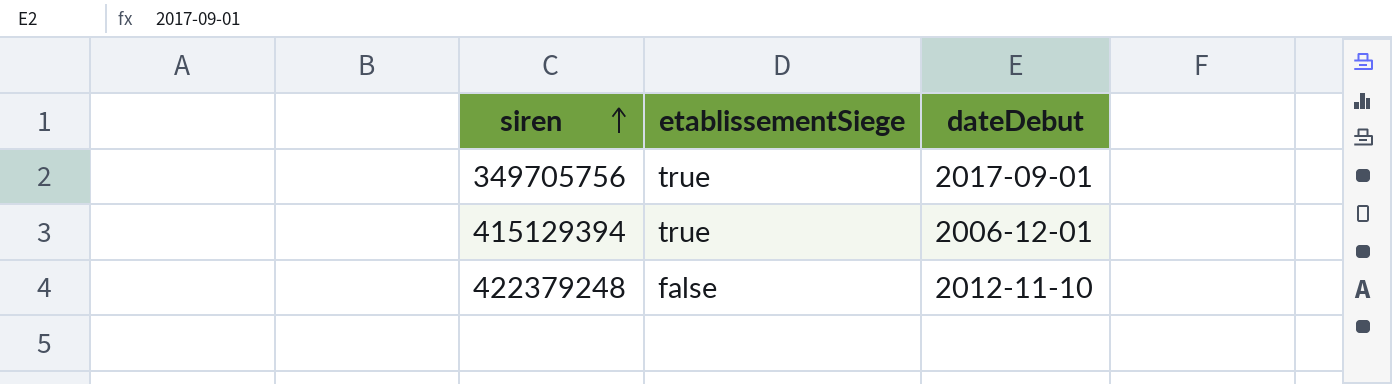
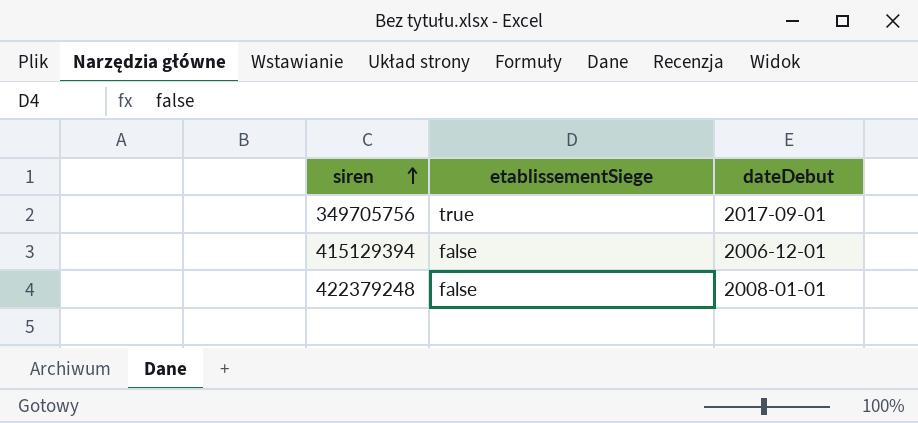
415129394 | etablissementSiege: true -> false
422379248 | dateDebut: 2012-11-10 -> 2008-01-01

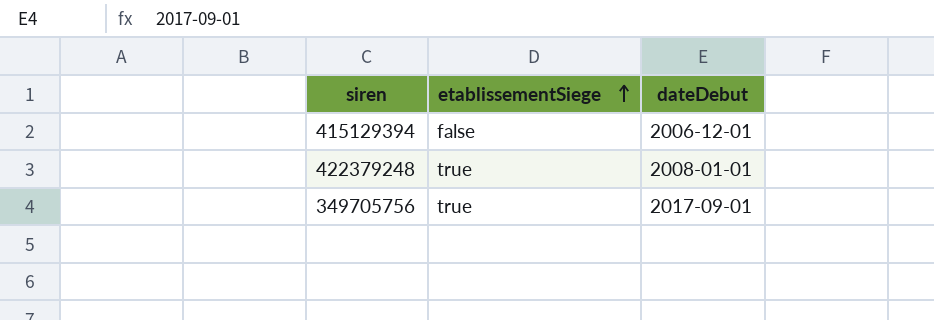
row order: siren ascending -> etablissementSiege ascending
422379248 | etablissementSiege: false -> true

